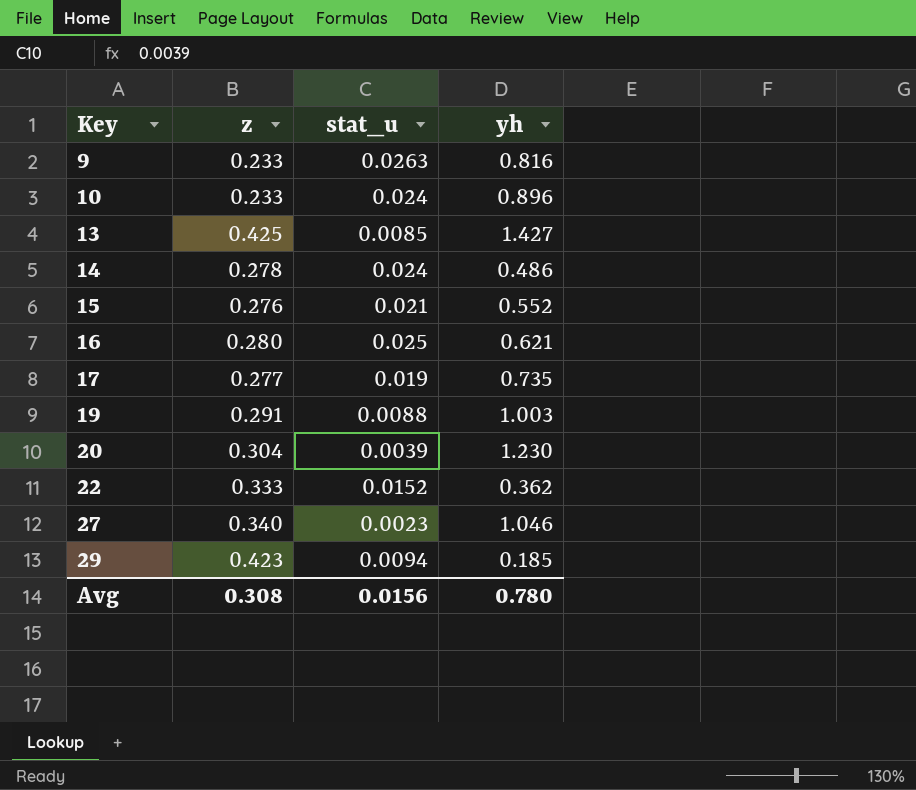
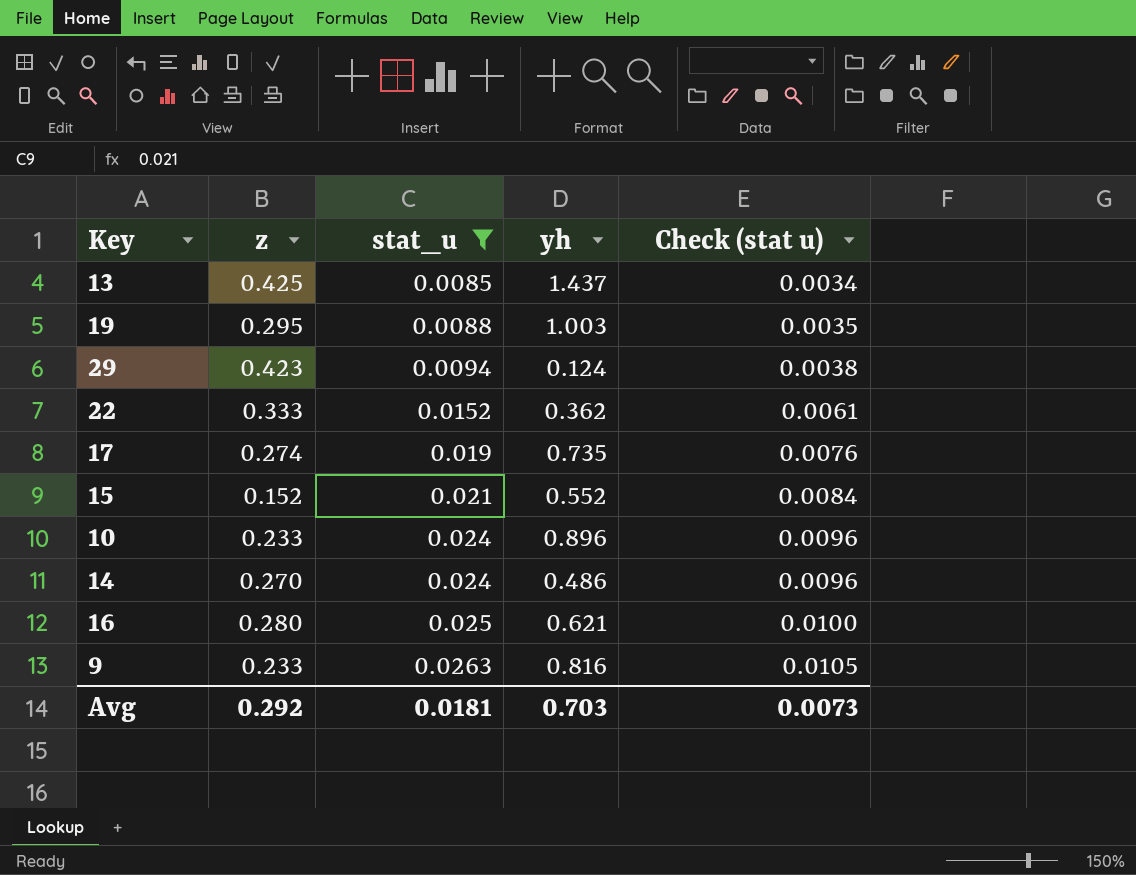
filter: none -> stat_u >= 0.0085
row order: Key ascending -> stat_u ascending
column Check (stat u) | formula: none -> [stat_u] * 0.4
13 | yh: 1.427 -> 1.437
19 | z: 0.291 -> 0.295
29 | yh: 0.185 -> 0.124
17 | z: 0.277 -> 0.274
15 | z: 0.276 -> 0.152
14 | z: 0.278 -> 0.270
Avg | z: 0.308 -> 0.292
Avg | stat_u: 0.0156 -> 0.0181
Avg | yh: 0.780 -> 0.703

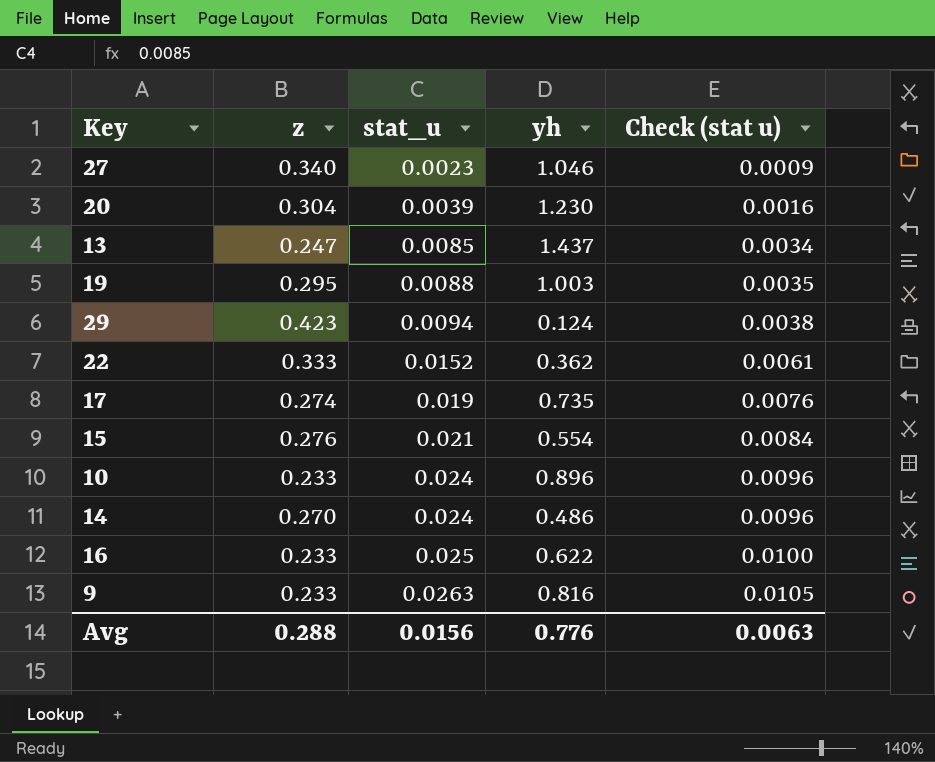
filter: stat_u >= 0.0085 -> none
13 | z: 0.425 -> 0.247
15 | z: 0.152 -> 0.276
15 | yh: 0.552 -> 0.554
16 | z: 0.280 -> 0.233
16 | yh: 0.621 -> 0.622
Avg | z: 0.292 -> 0.288
Avg | stat_u: 0.0181 -> 0.0156
Avg | yh: 0.703 -> 0.776
Avg | Check (stat u): 0.0073 -> 0.0063

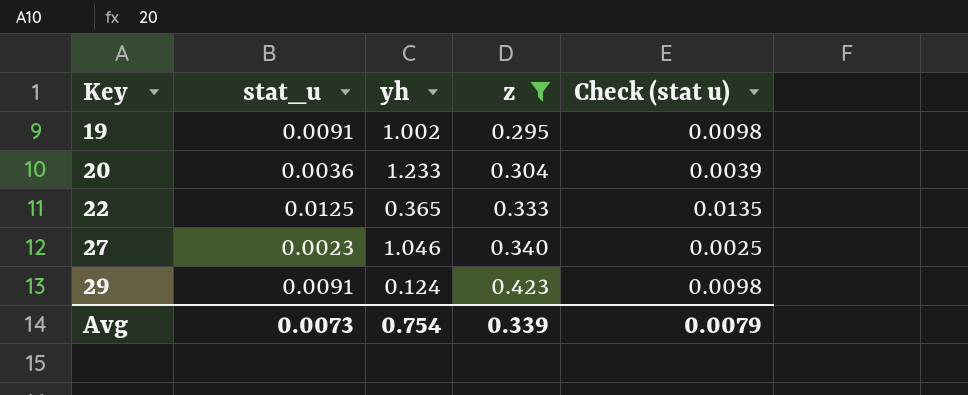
filter: none -> z >= 0.295
row order: stat_u ascending -> Key ascending
column z | position: 2 -> 4
column Check (stat u) | formula: [stat_u] * 0.4 -> [stat_u] * 1.08
19 | stat_u: 0.0088 -> 0.0091
19 | yh: 1.003 -> 1.002
20 | stat_u: 0.0039 -> 0.0036
20 | yh: 1.230 -> 1.233
22 | stat_u: 0.0152 -> 0.0125
22 | yh: 0.362 -> 0.365
29 | stat_u: 0.0094 -> 0.0091
Avg | stat_u: 0.0156 -> 0.0073
Avg | yh: 0.776 -> 0.754
Avg | z: 0.288 -> 0.339
Avg | Check (stat u): 0.0063 -> 0.0079

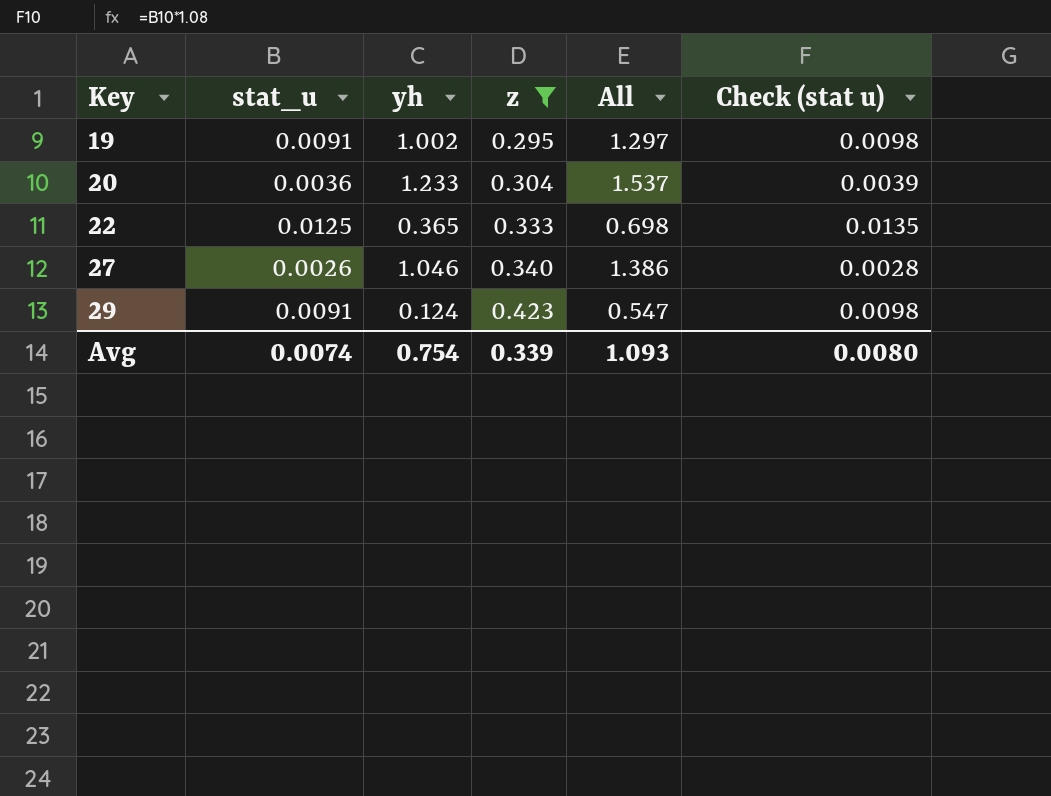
column All | formula: none -> [yh] + [z]
27 | stat_u: 0.0023 -> 0.0026
27 | Check (stat u): 0.0025 -> 0.0028
Avg | stat_u: 0.0073 -> 0.0074
Avg | Check (stat u): 0.0079 -> 0.0080

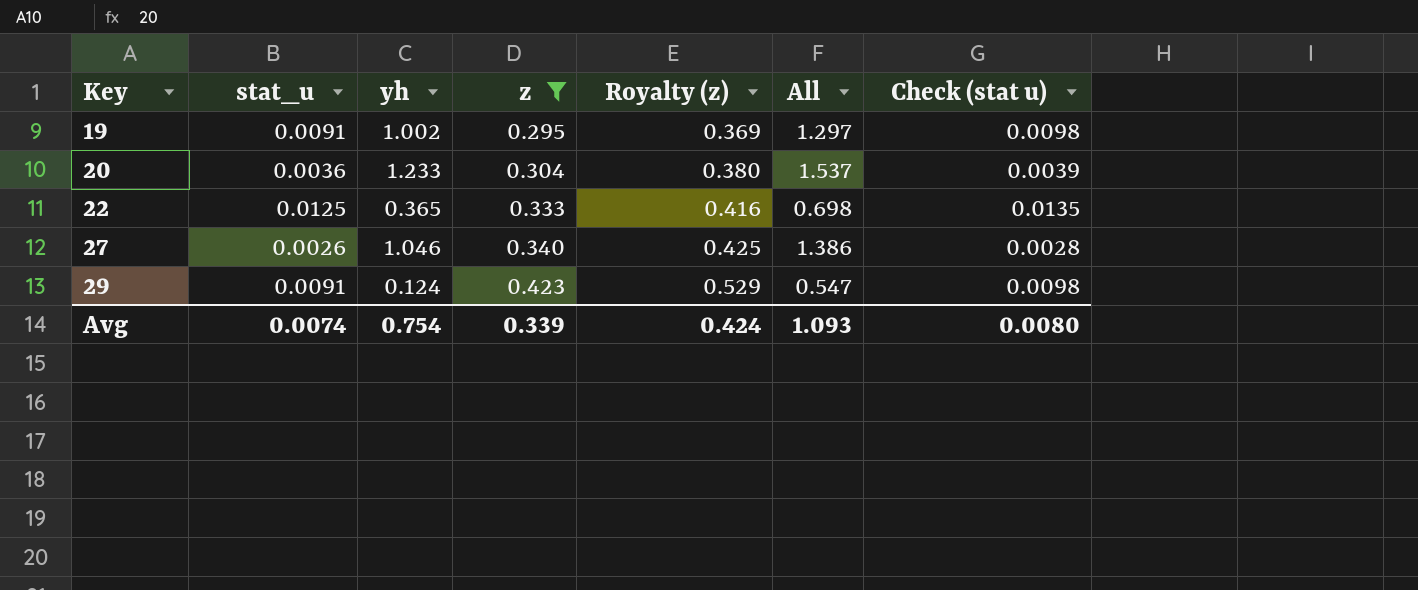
column Royalty (z) | formula: none -> [z] * 1.25

